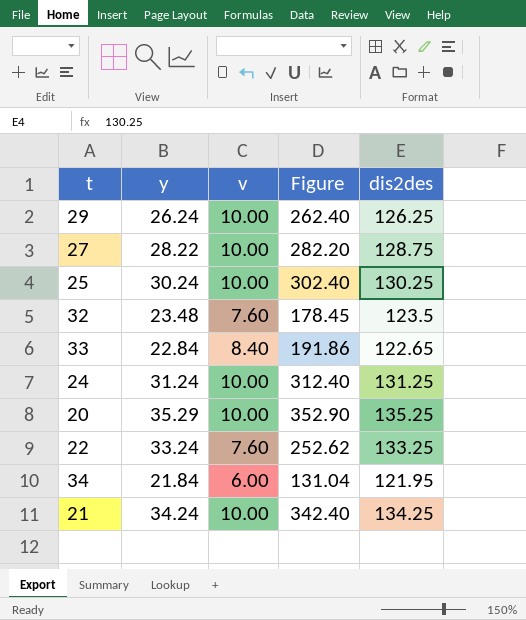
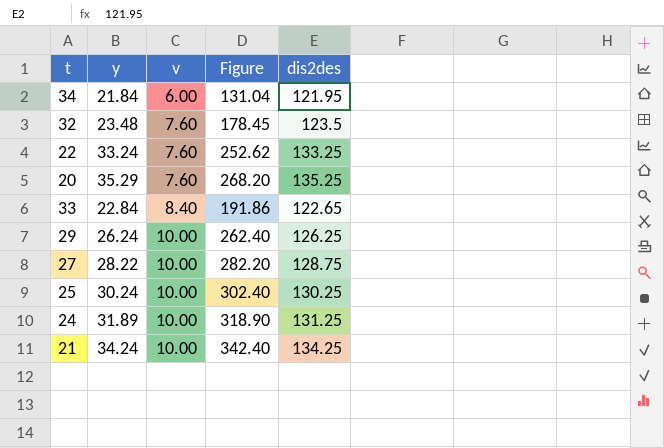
row order: none -> v ascending
20 | v: 10.00 -> 7.60
20 | Figure: 352.90 -> 268.20
24 | y: 31.24 -> 31.89
24 | Figure: 312.40 -> 318.90

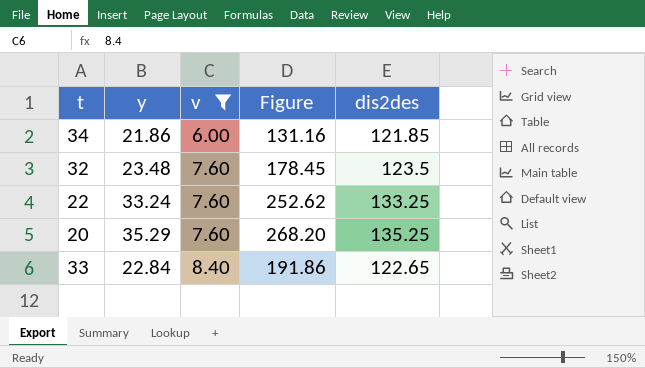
filter: none -> v != 10.00
34 | y: 21.84 -> 21.86
34 | Figure: 131.04 -> 131.16
34 | dis2des: 121.95 -> 121.85

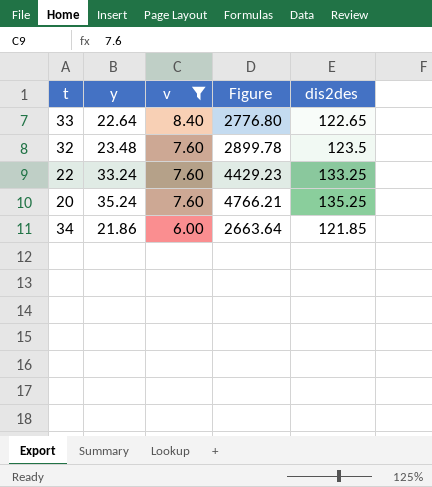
row order: v ascending -> v descending
column Figure | formula: [y] * [v] -> [y] * [dis2des]
33 | y: 22.84 -> 22.64
20 | y: 35.29 -> 35.24

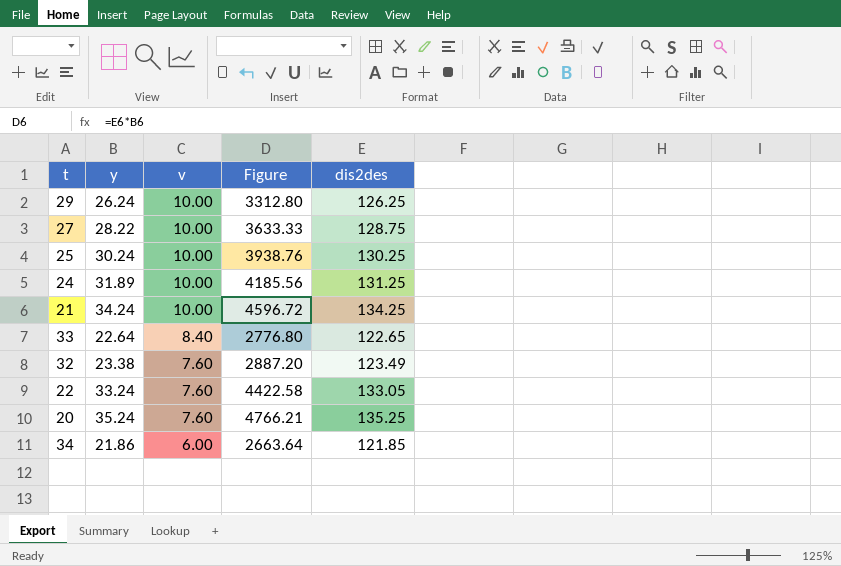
filter: v != 10.00 -> none
32 | y: 23.48 -> 23.38
32 | Figure: 2899.78 -> 2887.20
32 | dis2des: 123.5 -> 123.49
22 | Figure: 4429.23 -> 4422.58
22 | dis2des: 133.25 -> 133.05

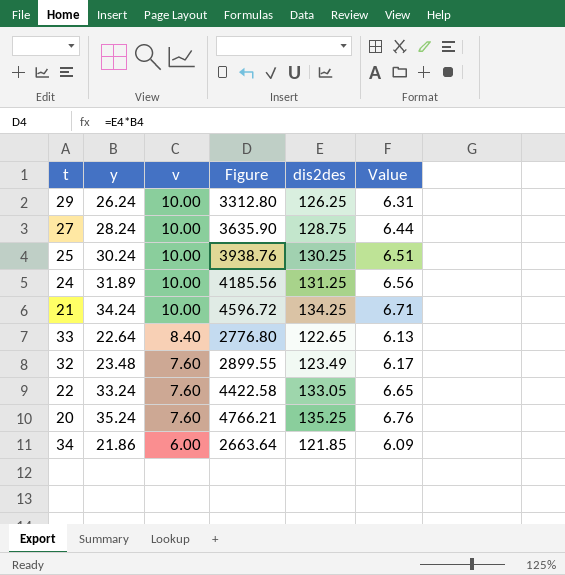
column Value | formula: none -> [dis2des] * 0.05
27 | y: 28.22 -> 28.24
27 | Figure: 3633.33 -> 3635.90
32 | y: 23.38 -> 23.48
32 | Figure: 2887.20 -> 2899.55

